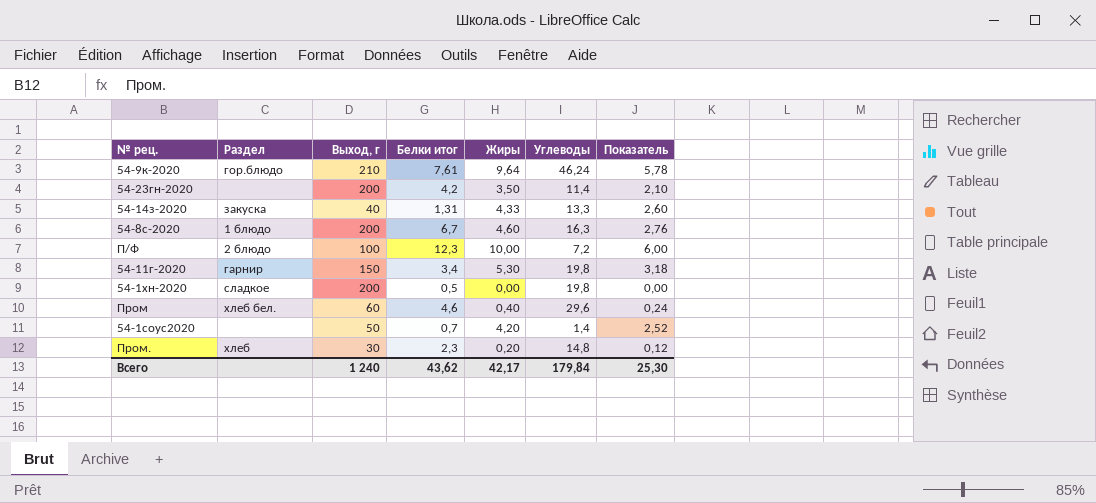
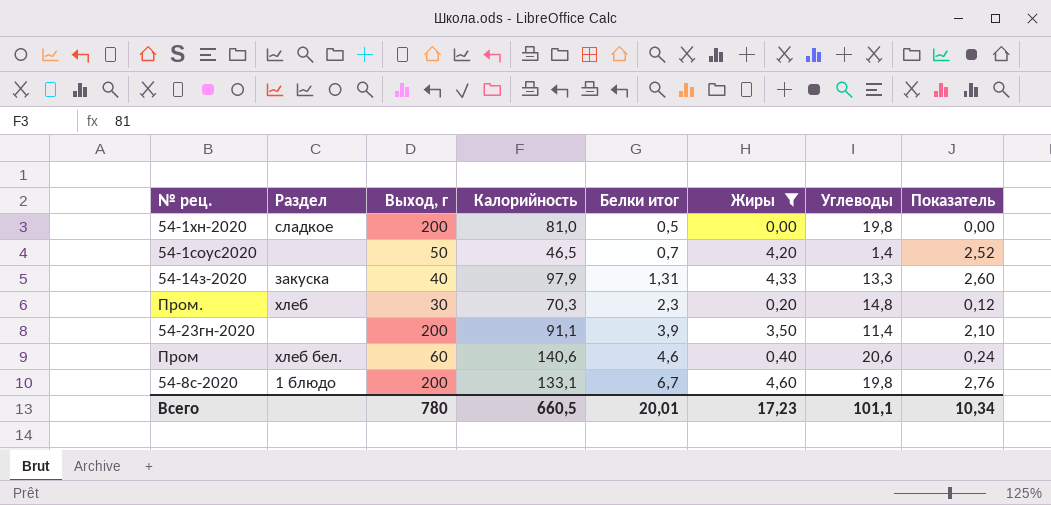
filter: none -> Жиры <= 4,60
row order: none -> Белки итог ascending
column Калорийность | position: none -> 4
54-23гн-2020 | Белки итог: 4,2 -> 3,9
Пром | Углеводы: 29,6 -> 20,6
54-8с-2020 | Углеводы: 16,3 -> 19,8
Всего | Выход, г: 1 240 -> 780
Всего | Белки итог: 43,62 -> 20,01
Всего | Жиры: 42,17 -> 17,23
Всего | Углеводы: 179,84 -> 101,1
Всего | Показатель: 25,30 -> 10,34

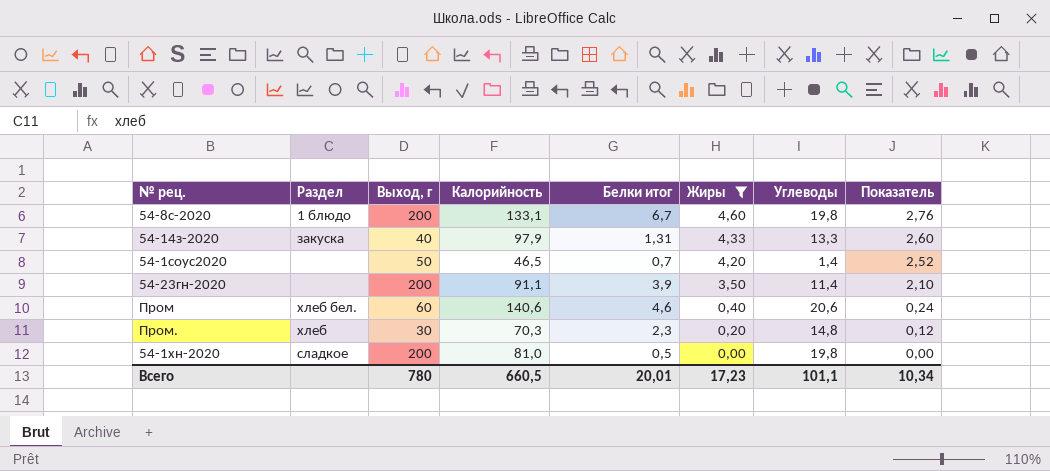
row order: Белки итог ascending -> Жиры descending

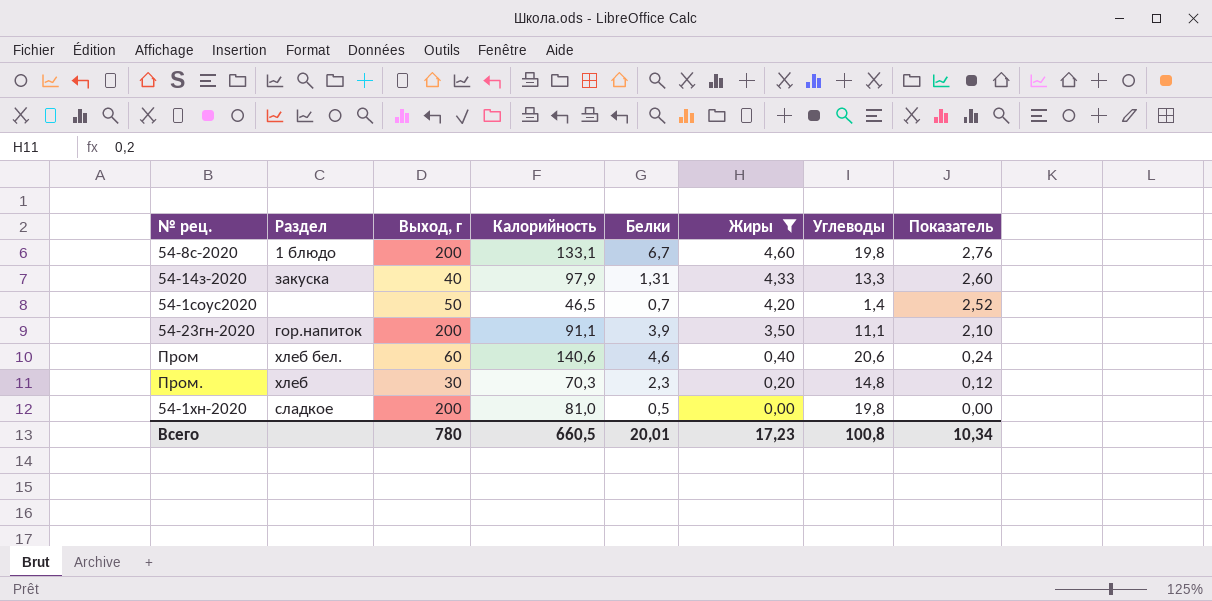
column name: Белки итог -> Белки
54-23гн-2020 | Раздел: none -> гор.напиток
54-23гн-2020 | Углеводы: 11,4 -> 11,1
Всего | Углеводы: 101,1 -> 100,8

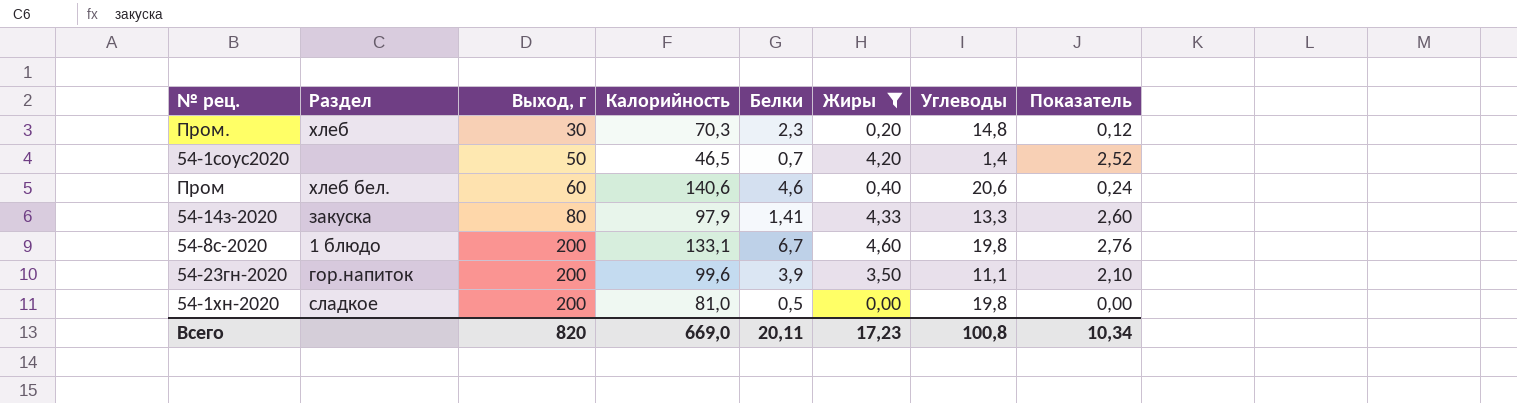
row order: Жиры descending -> Выход, г ascending
54-14з-2020 | Выход, г: 40 -> 80
54-14з-2020 | Белки: 1,31 -> 1,41
54-23гн-2020 | Калорийность: 91,1 -> 99,6
Всего | Выход, г: 780 -> 820
Всего | Калорийность: 660,5 -> 669,0
Всего | Белки: 20,01 -> 20,11

